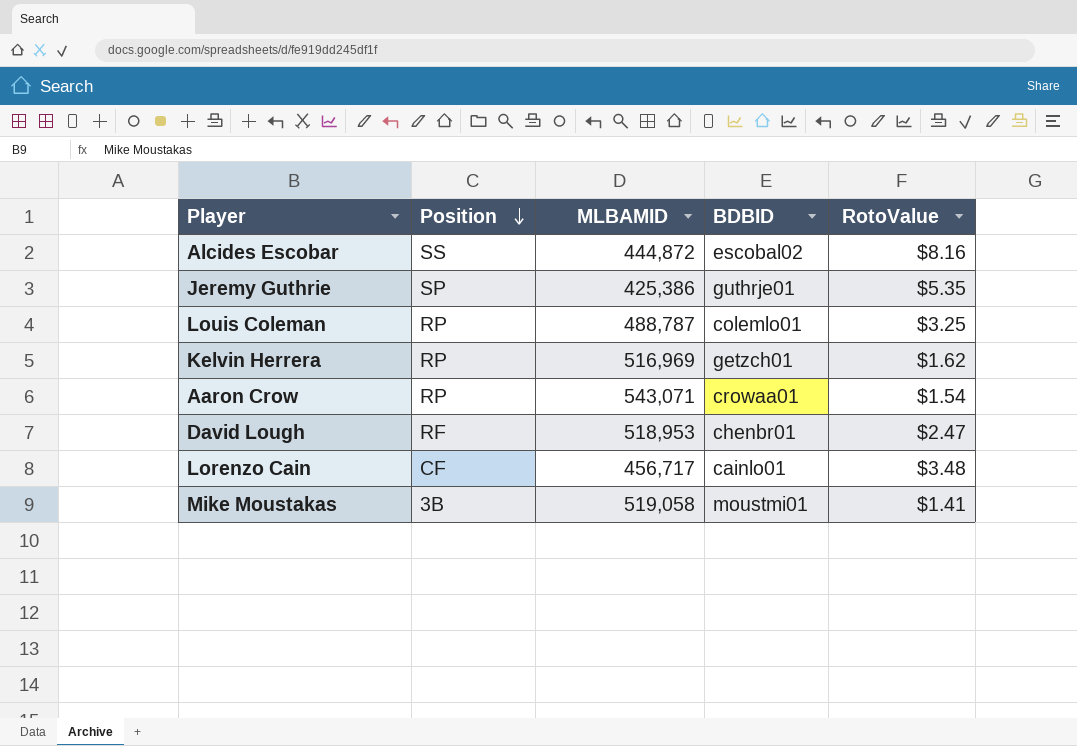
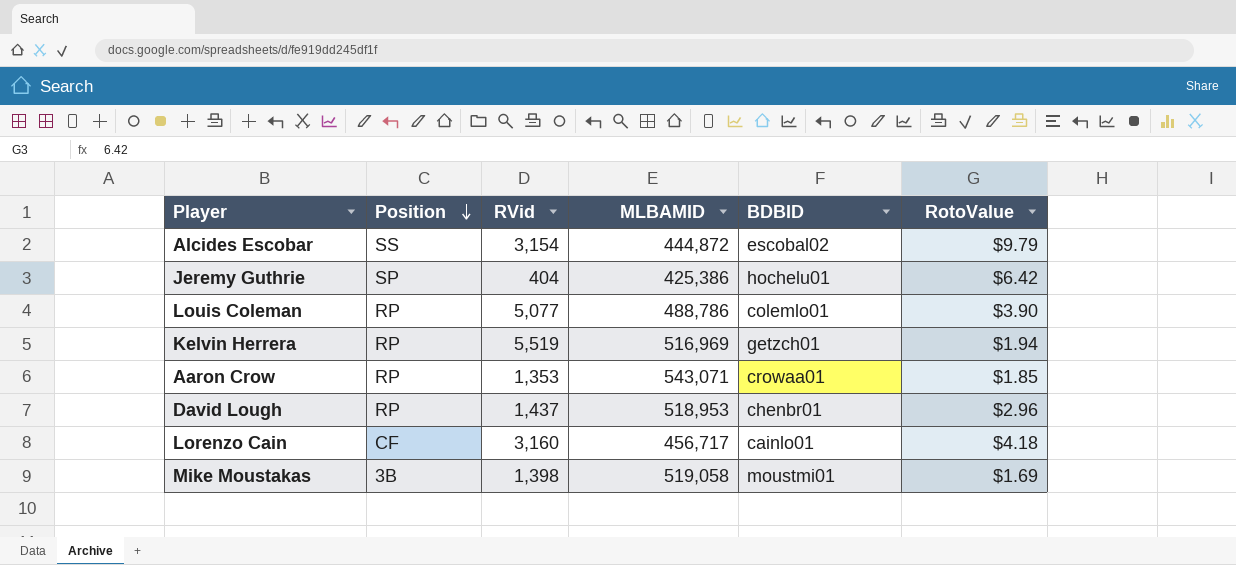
column RVid | position: none -> 3
Alcides Escobar | RotoValue: $8.16 -> $9.79
Jeremy Guthrie | BDBID: guthrje01 -> hochelu01
Jeremy Guthrie | RotoValue: $5.35 -> $6.42
Louis Coleman | MLBAMID: 488,787 -> 488,786
Louis Coleman | RotoValue: $3.25 -> $3.90
Kelvin Herrera | RotoValue: $1.62 -> $1.94
Aaron Crow | RotoValue: $1.54 -> $1.85
David Lough | Position: RF -> RP
David Lough | RotoValue: $2.47 -> $2.96
Lorenzo Cain | RotoValue: $3.48 -> $4.18
Mike Moustakas | RotoValue: $1.41 -> $1.69

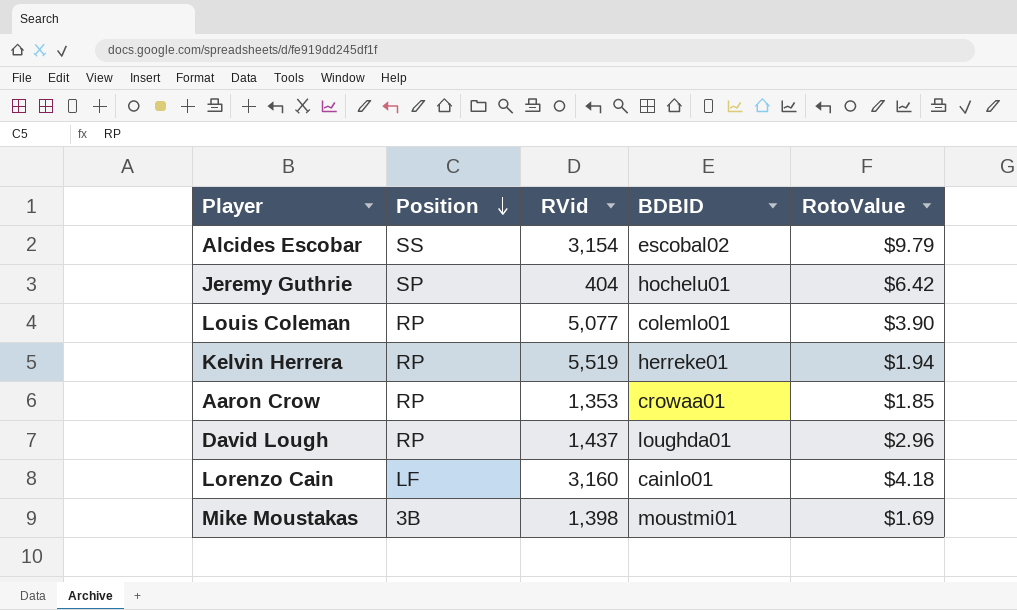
column MLBAMID | position: 4 -> none
Kelvin Herrera | BDBID: getzch01 -> herreke01
David Lough | BDBID: chenbr01 -> loughda01
Lorenzo Cain | Position: CF -> LF

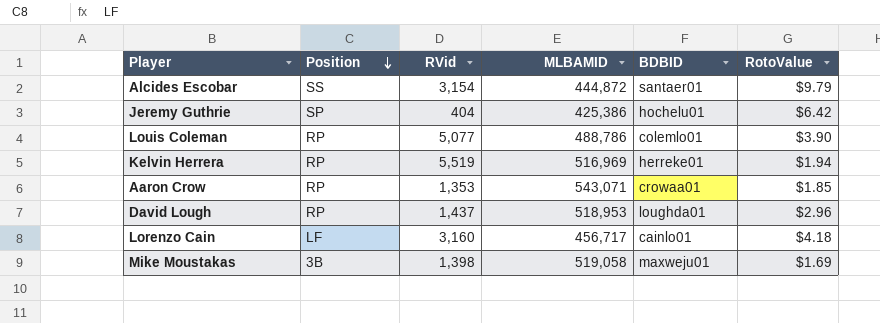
column MLBAMID | position: none -> 4
Alcides Escobar | BDBID: escobal02 -> santaer01
Mike Moustakas | BDBID: moustmi01 -> maxweju01

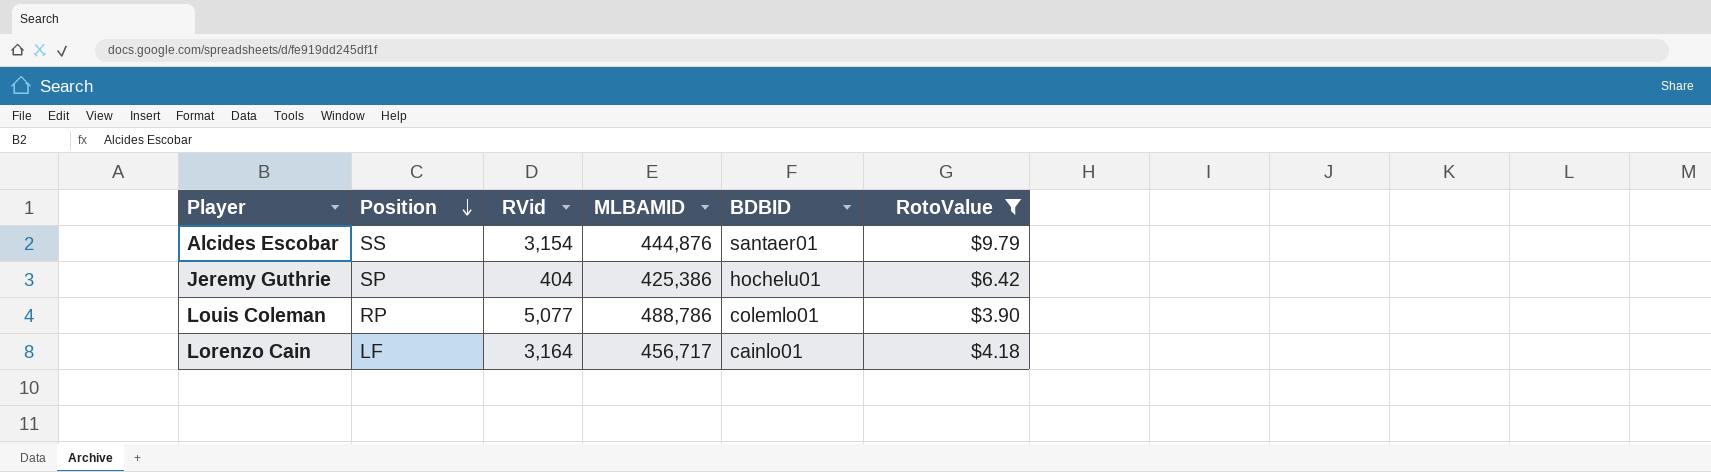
filter: none -> RotoValue >= $3.90
Alcides Escobar | MLBAMID: 444,872 -> 444,876
Lorenzo Cain | RVid: 3,160 -> 3,164

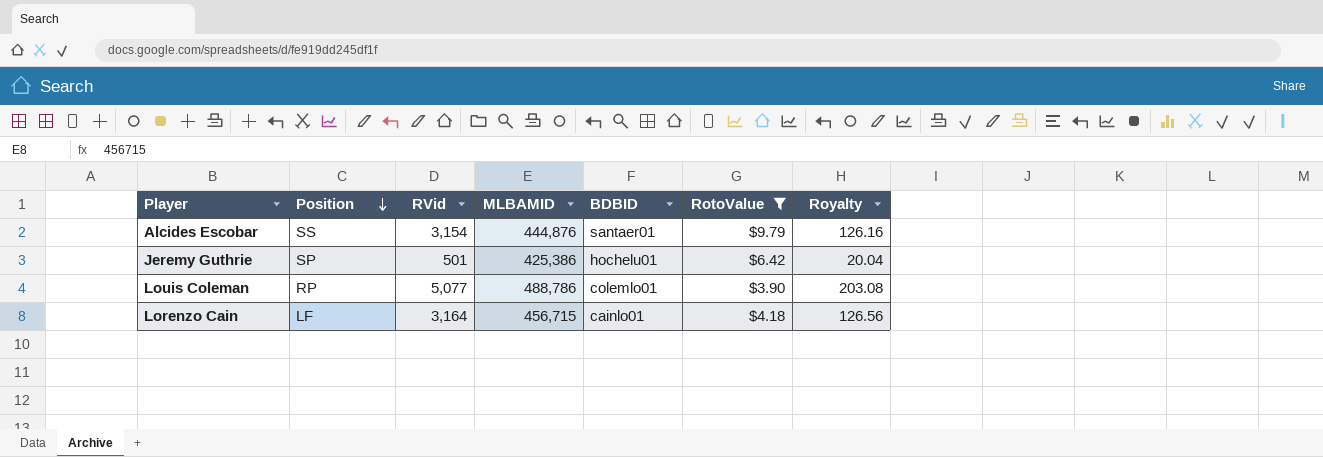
column Royalty | formula: none -> [RVid] * 0.04
Jeremy Guthrie | RVid: 404 -> 501
Lorenzo Cain | MLBAMID: 456,717 -> 456,715

